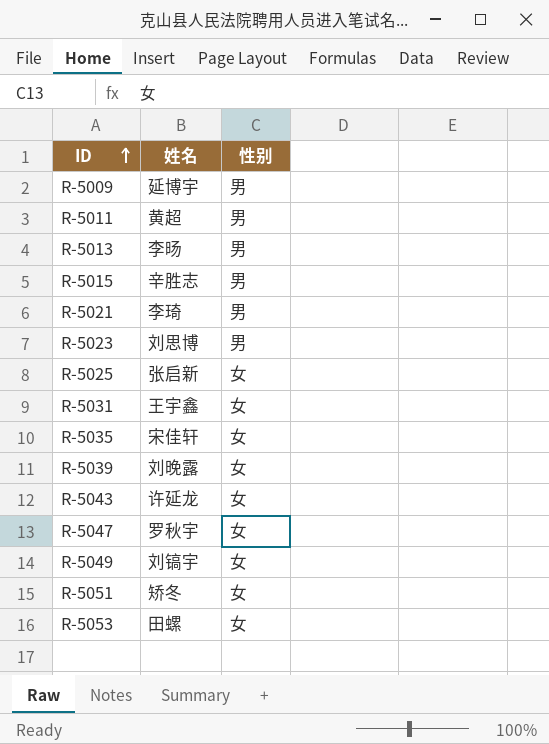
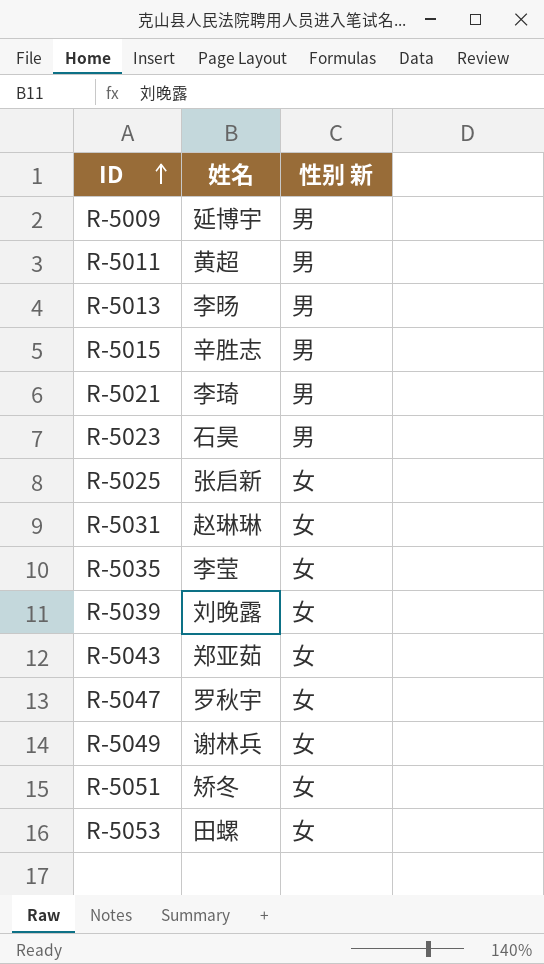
column name: 性别 -> 性别 新
R-5023 | 姓名: 刘思博 -> 石昊
R-5031 | 姓名: 王宇鑫 -> 赵琳琳
R-5035 | 姓名: 宋佳轩 -> 李莹
R-5043 | 姓名: 许延龙 -> 郑亚茹
R-5049 | 姓名: 刘镐宇 -> 谢林兵

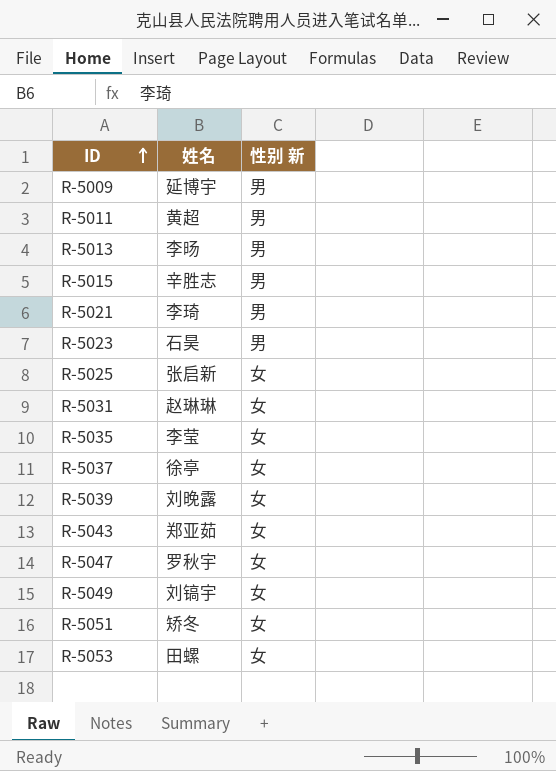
row R-5037: none -> 徐亭 | 女
R-5049 | 姓名: 谢林兵 -> 刘镐宇

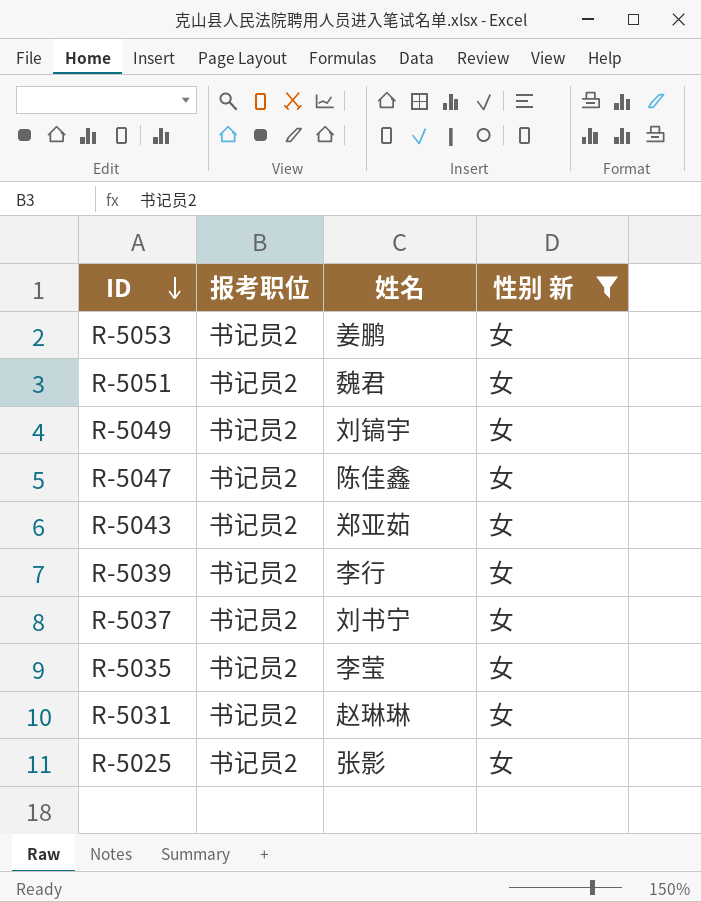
filter: none -> 性别 新 = 女
row order: ID ascending -> ID descending
column 报考职位 | position: none -> 2
R-5053 | 姓名: 田螺 -> 姜鹏
R-5051 | 姓名: 矫冬 -> 魏君
R-5047 | 姓名: 罗秋宇 -> 陈佳鑫
R-5039 | 姓名: 刘晚露 -> 李行
R-5037 | 姓名: 徐亭 -> 刘书宁
R-5025 | 姓名: 张启新 -> 张影

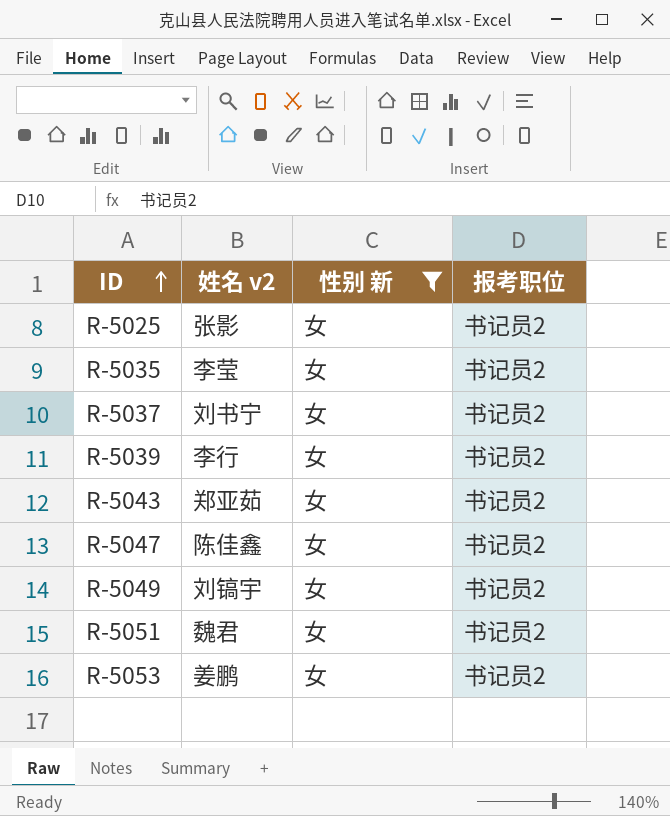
row order: ID descending -> ID ascending
column name: 姓名 -> 姓名 v2
column 报考职位 | position: 2 -> 4
row R-5031: 书记员2 | 赵琳琳 | 女 -> none

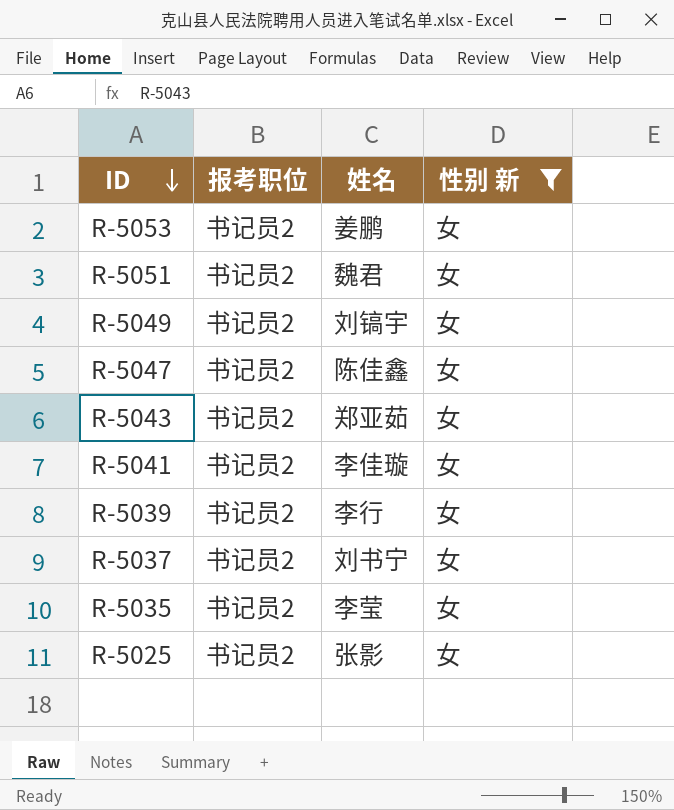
row order: ID ascending -> ID descending
column 报考职位 | position: 4 -> 2
column name: 姓名 v2 -> 姓名
row R-5041: none -> 书记员2 | 李佳璇 | 女

